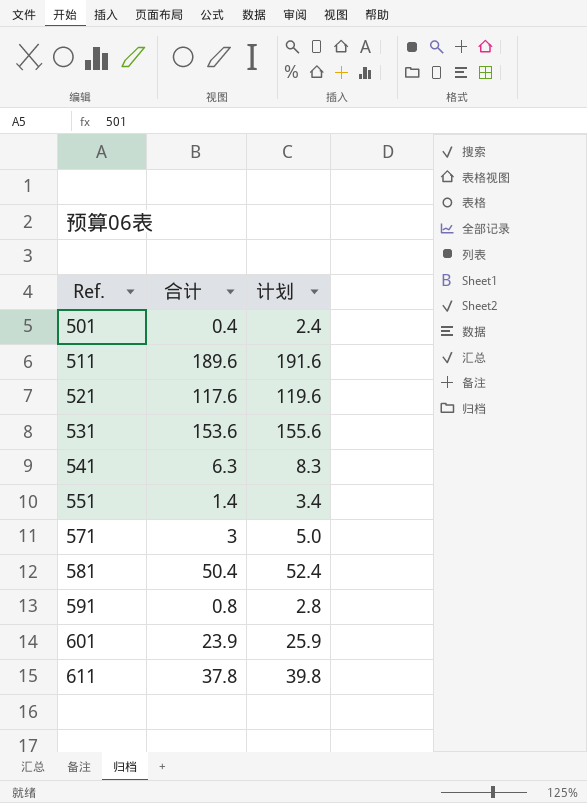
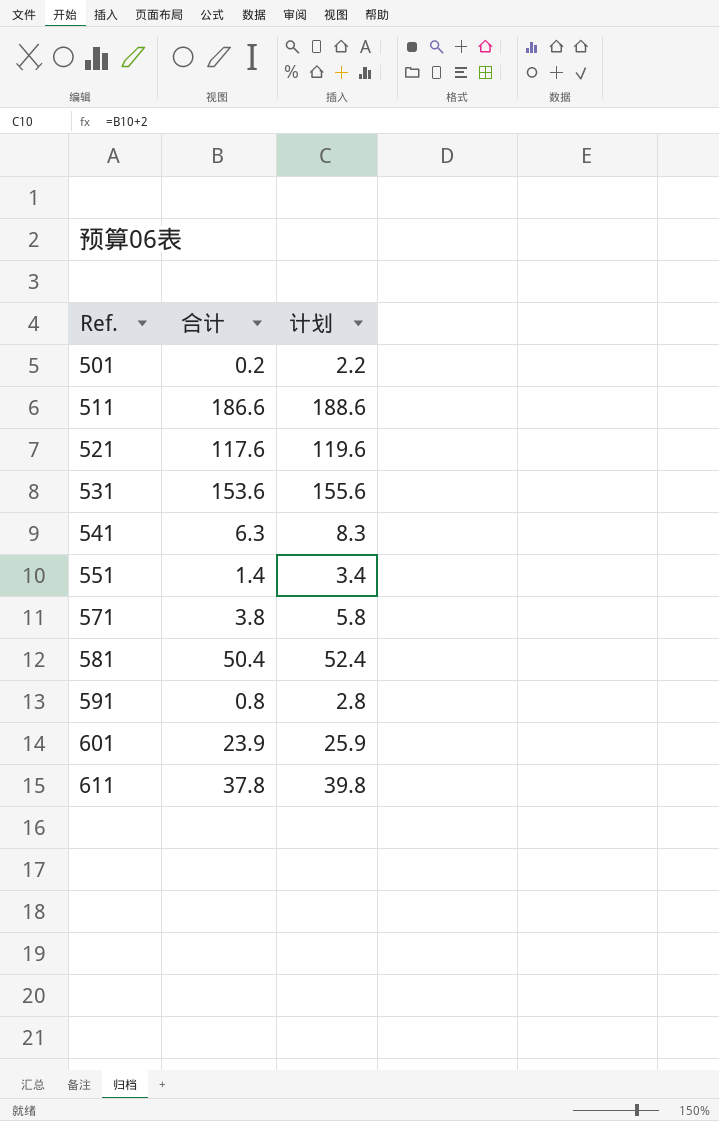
501 | 合计: 0.4 -> 0.2
501 | 计划: 2.4 -> 2.2
511 | 合计: 189.6 -> 186.6
511 | 计划: 191.6 -> 188.6
571 | 合计: 3 -> 3.8
571 | 计划: 5.0 -> 5.8

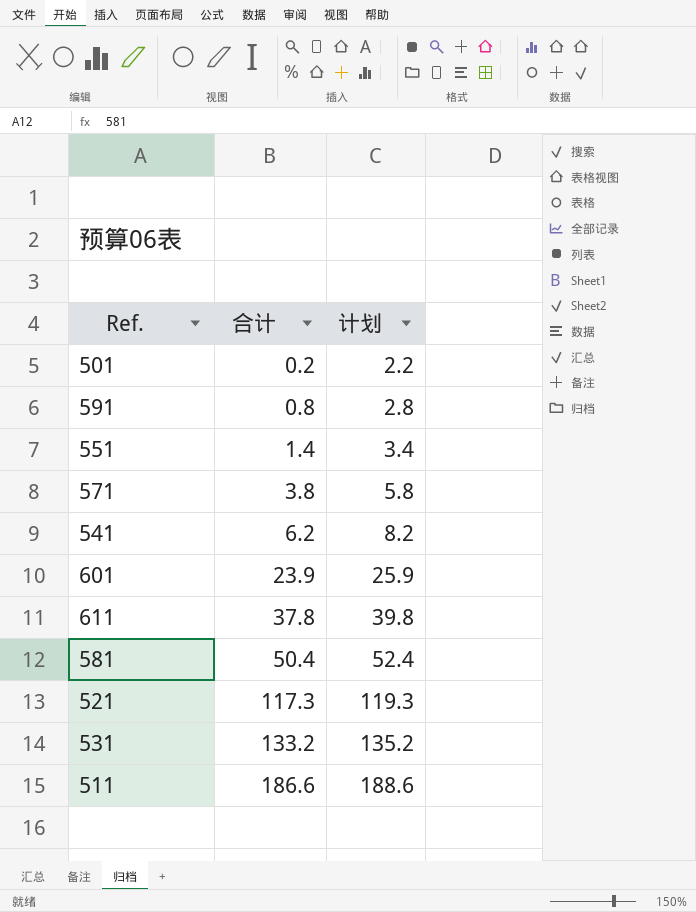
row order: Ref. ascending -> 合计 ascending
541 | 合计: 6.3 -> 6.2
541 | 计划: 8.3 -> 8.2
521 | 合计: 117.6 -> 117.3
521 | 计划: 119.6 -> 119.3
531 | 合计: 153.6 -> 133.2
531 | 计划: 155.6 -> 135.2

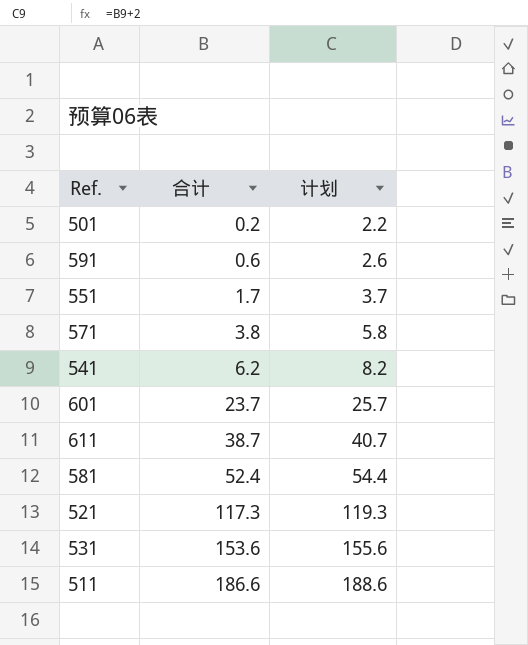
591 | 合计: 0.8 -> 0.6
591 | 计划: 2.8 -> 2.6
551 | 合计: 1.4 -> 1.7
551 | 计划: 3.4 -> 3.7
601 | 合计: 23.9 -> 23.7
601 | 计划: 25.9 -> 25.7
611 | 合计: 37.8 -> 38.7
611 | 计划: 39.8 -> 40.7
581 | 合计: 50.4 -> 52.4
581 | 计划: 52.4 -> 54.4
531 | 合计: 133.2 -> 153.6
531 | 计划: 135.2 -> 155.6

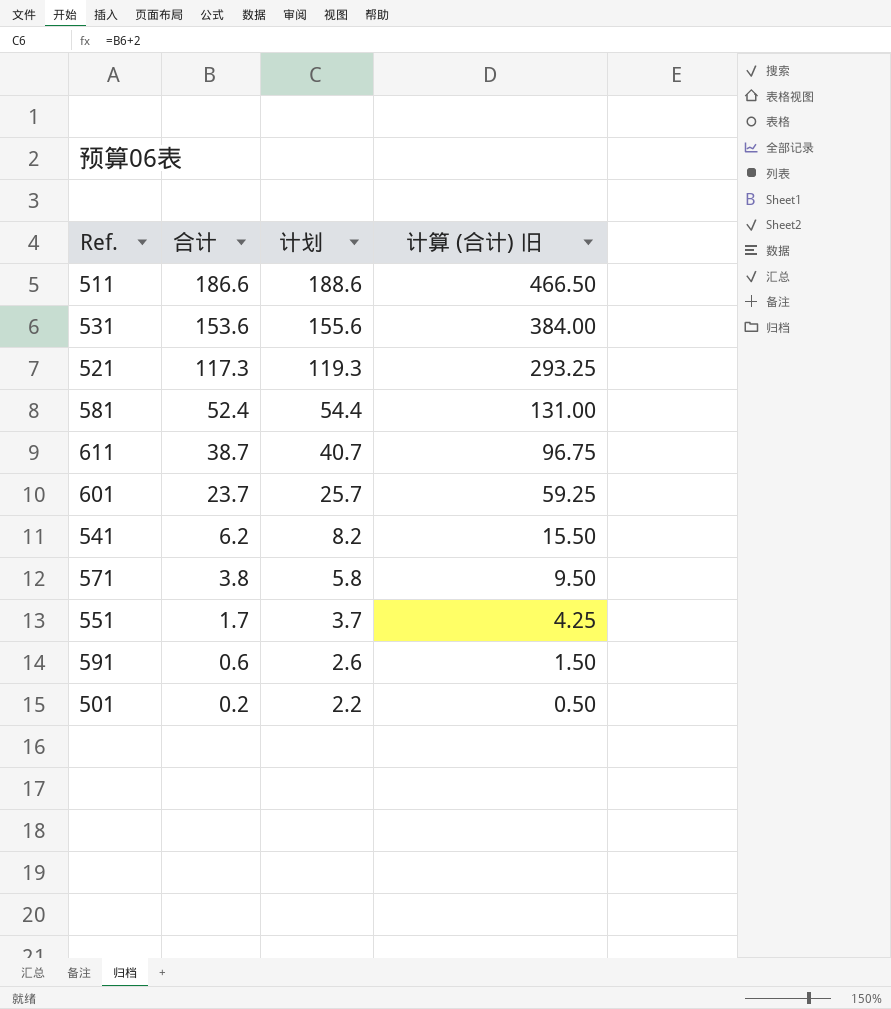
row order: 合计 ascending -> 合计 descending
column 计算 (合计) 旧 | formula: none -> [合计] * 2.5

